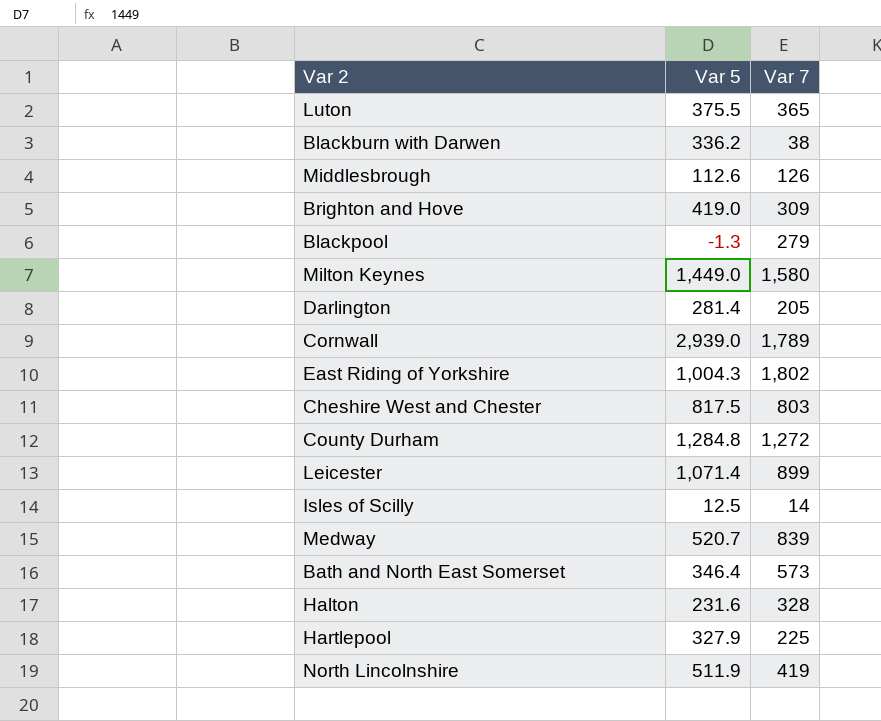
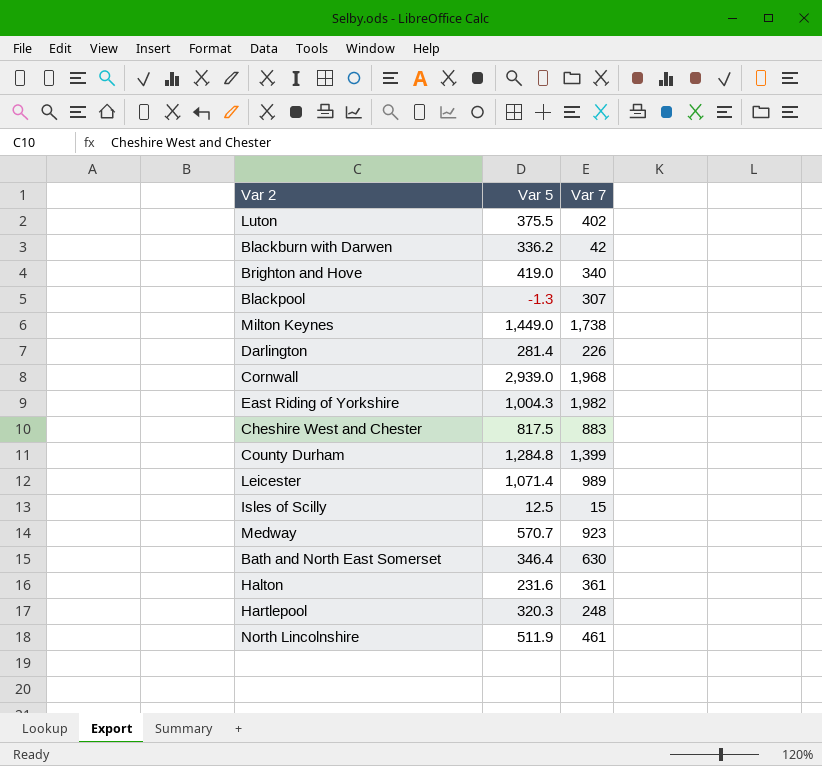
row Middlesbrough: 112.6 | 126 -> none
Luton | Var 7: 365 -> 402
Blackburn with Darwen | Var 7: 38 -> 42
Brighton and Hove | Var 7: 309 -> 340
Blackpool | Var 7: 279 -> 307
Milton Keynes | Var 7: 1,580 -> 1,738
Darlington | Var 7: 205 -> 226
Cornwall | Var 7: 1,789 -> 1,968
East Riding of Yorkshire | Var 7: 1,802 -> 1,982
Cheshire West and Chester | Var 7: 803 -> 883
County Durham | Var 7: 1,272 -> 1,399
Leicester | Var 7: 899 -> 989
Isles of Scilly | Var 7: 14 -> 15
Medway | Var 5: 520.7 -> 570.7
Medway | Var 7: 839 -> 923
Bath and North East Somerset | Var 7: 573 -> 630
Halton | Var 7: 328 -> 361
Hartlepool | Var 5: 327.9 -> 320.3
Hartlepool | Var 7: 225 -> 248
North Lincolnshire | Var 7: 419 -> 461

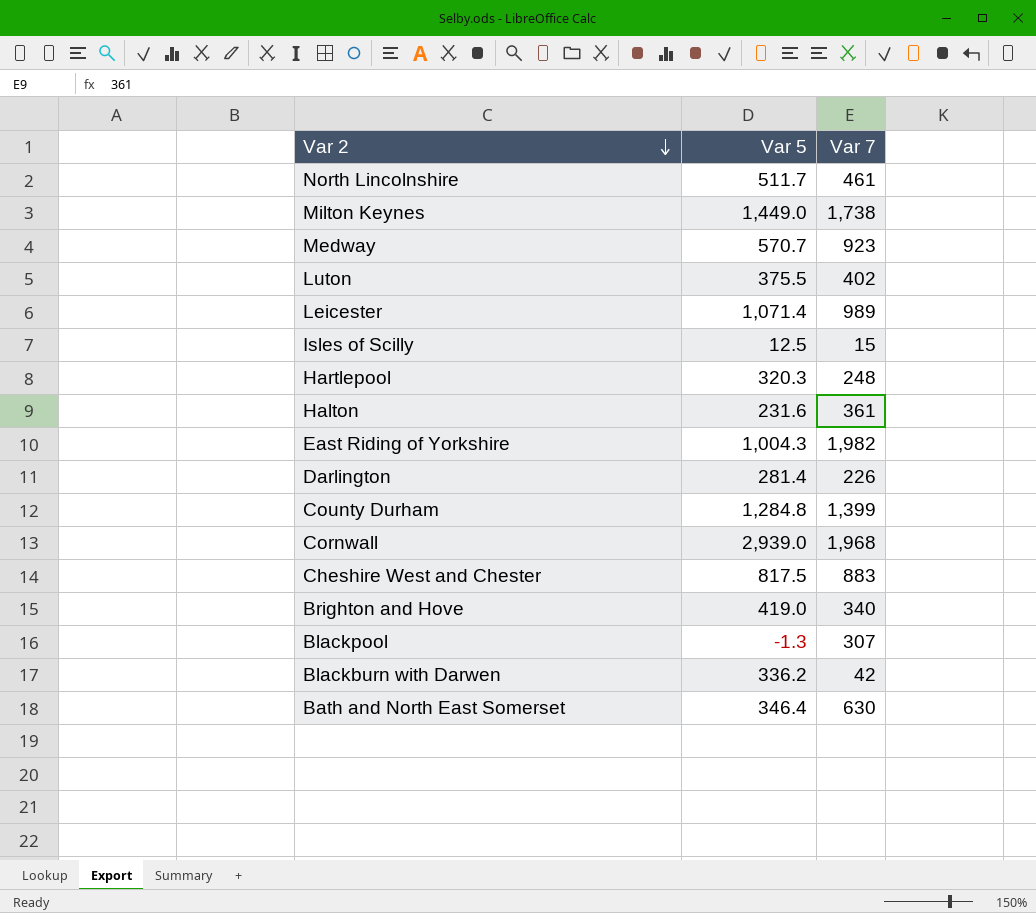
row order: none -> Var 2 descending
North Lincolnshire | Var 5: 511.9 -> 511.7

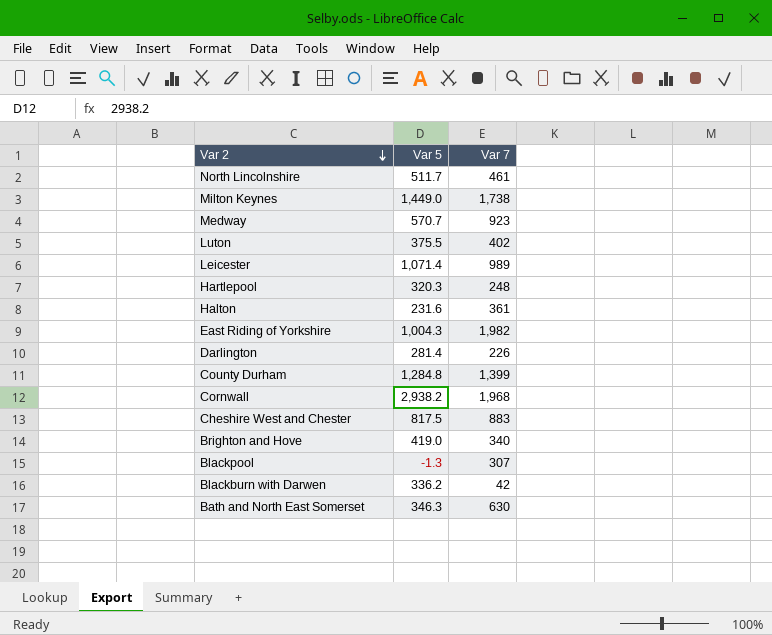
row Isles of Scilly: 12.5 | 15 -> none
Cornwall | Var 5: 2,939.0 -> 2,938.2
Bath and North East Somerset | Var 5: 346.4 -> 346.3

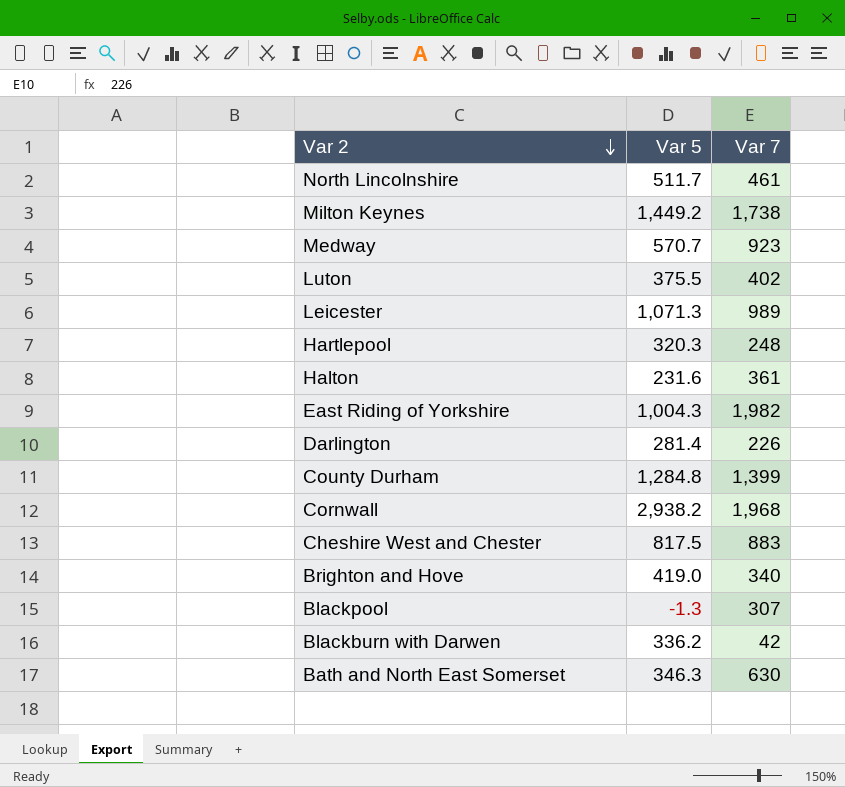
Milton Keynes | Var 5: 1,449.0 -> 1,449.2
Leicester | Var 5: 1,071.4 -> 1,071.3

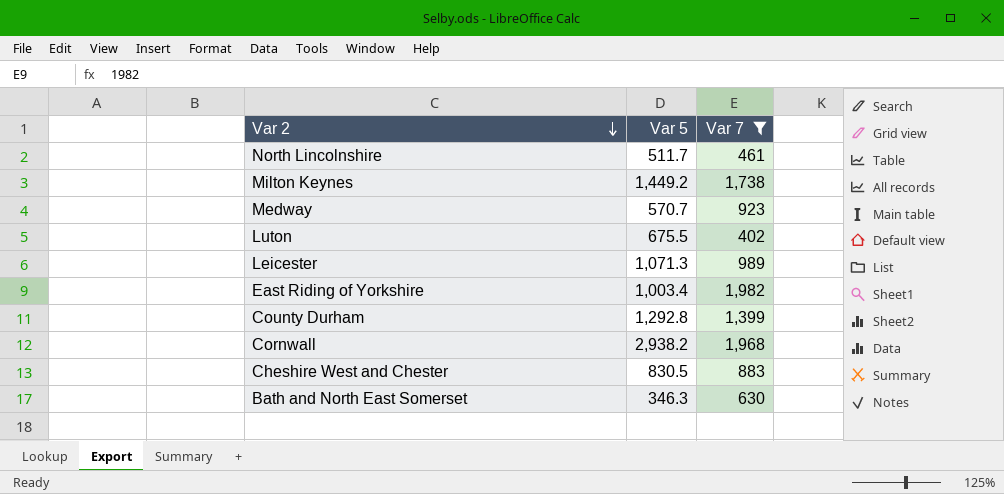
filter: none -> Var 7 >= 402
Luton | Var 5: 375.5 -> 675.5
East Riding of Yorkshire | Var 5: 1,004.3 -> 1,003.4
County Durham | Var 5: 1,284.8 -> 1,292.8
Cheshire West and Chester | Var 5: 817.5 -> 830.5

